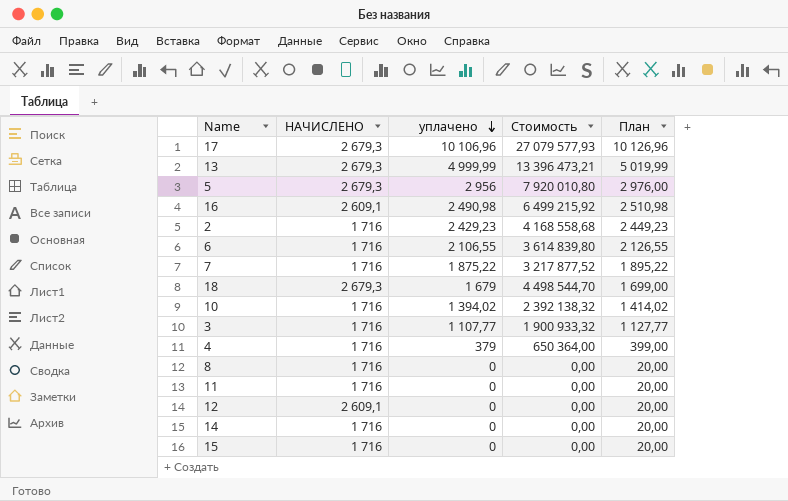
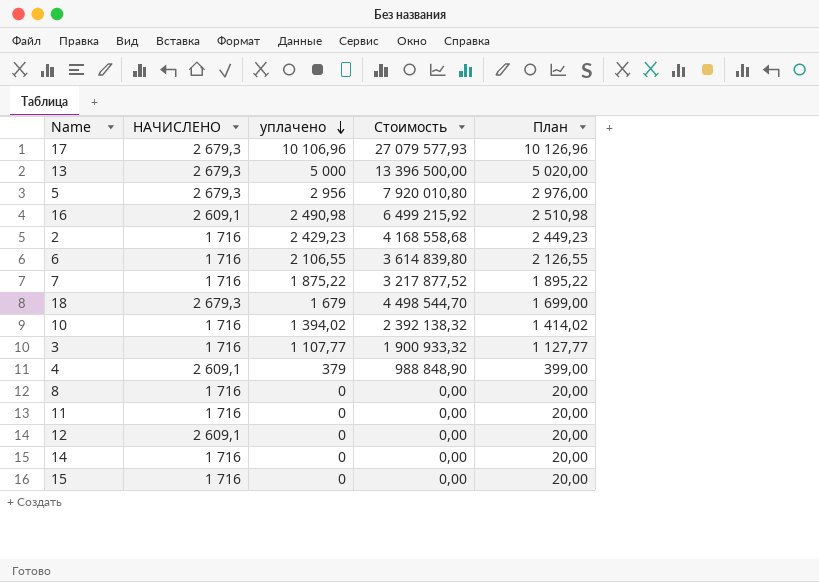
13 | уплачено: 4 999,99 -> 5 000
13 | Стоимость: 13 396 473,21 -> 13 396 500,00
13 | План: 5 019,99 -> 5 020,00
4 | НАЧИСЛЕНО: 1 716 -> 2 609,1
4 | Стоимость: 650 364,00 -> 988 848,90

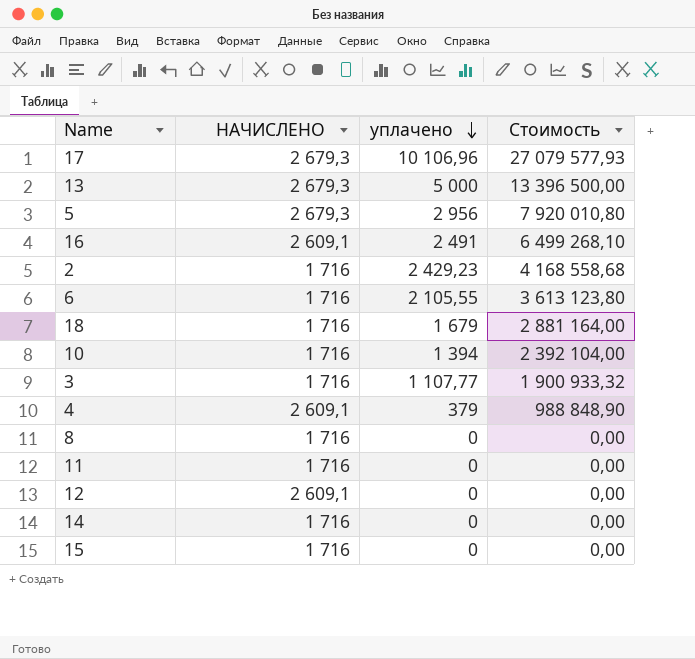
column План | formula: [уплачено] + 20 -> none
row 7: 1 716 | 1 875,22 | 3 217 877,52 | 1 895,22 -> none
16 | уплачено: 2 490,98 -> 2 491
16 | Стоимость: 6 499 215,92 -> 6 499 268,10
6 | уплачено: 2 106,55 -> 2 105,55
6 | Стоимость: 3 614 839,80 -> 3 613 123,80
18 | НАЧИСЛЕНО: 2 679,3 -> 1 716
18 | Стоимость: 4 498 544,70 -> 2 881 164,00
10 | уплачено: 1 394,02 -> 1 394
10 | Стоимость: 2 392 138,32 -> 2 392 104,00

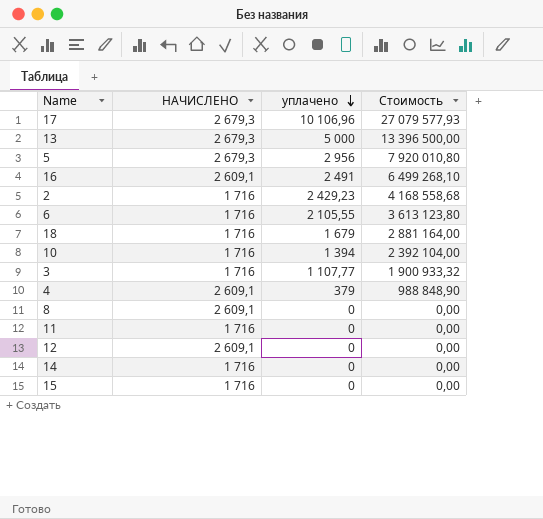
8 | НАЧИСЛЕНО: 1 716 -> 2 609,1

